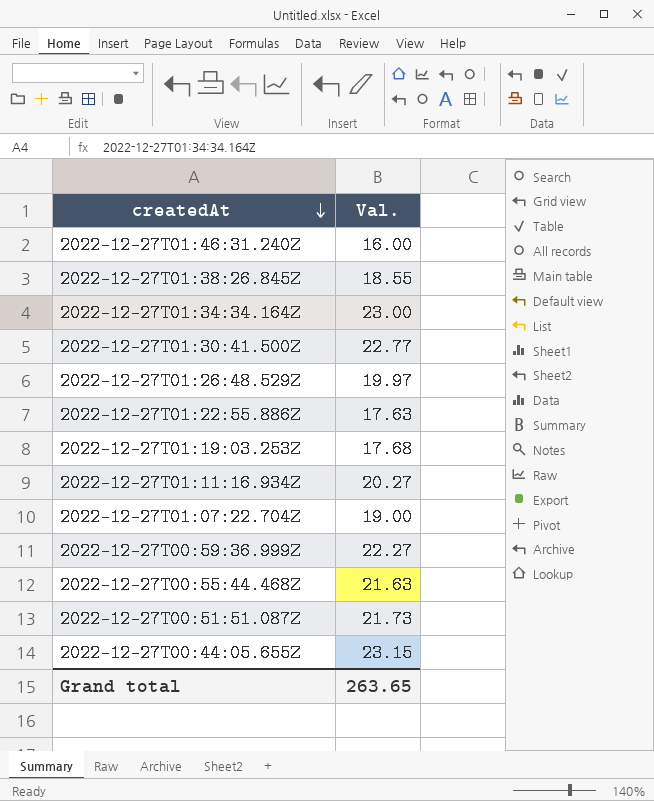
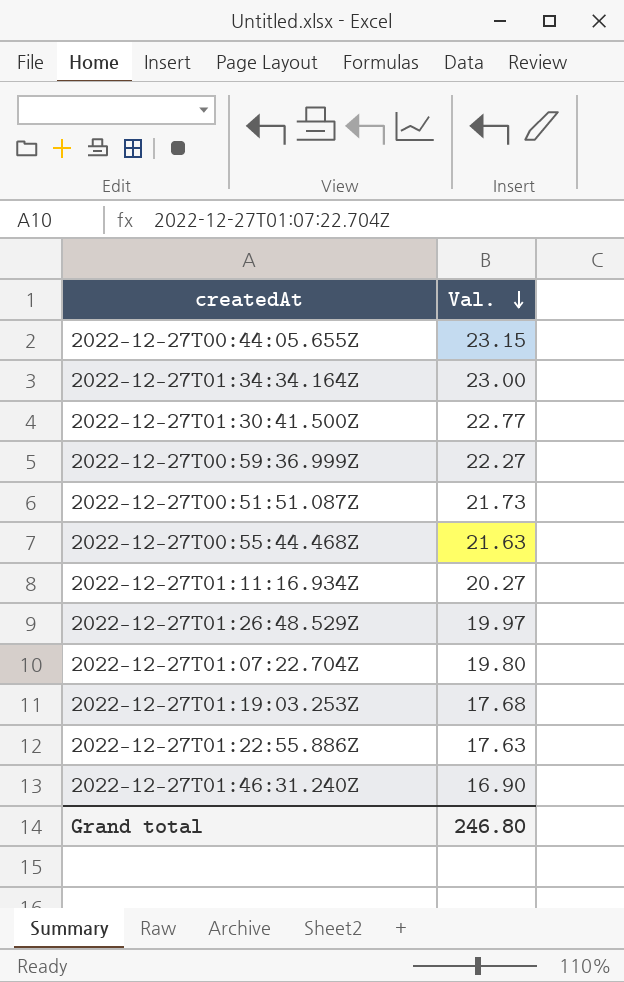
row order: createdAt descending -> Val. descending
row 2022-12-27T01:38:26.845Z: 18.55 -> none
2022-12-27T01:07:22.704Z | Val.: 19.00 -> 19.80
2022-12-27T01:46:31.240Z | Val.: 16.00 -> 16.90
Grand total | Val.: 263.65 -> 246.80

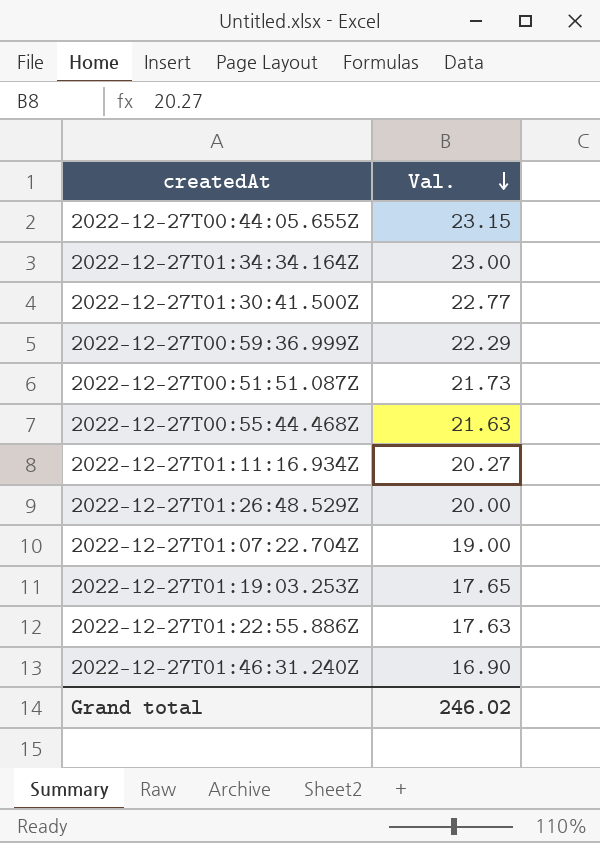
2022-12-27T00:59:36.999Z | Val.: 22.27 -> 22.29
2022-12-27T01:26:48.529Z | Val.: 19.97 -> 20.00
2022-12-27T01:07:22.704Z | Val.: 19.80 -> 19.00
2022-12-27T01:19:03.253Z | Val.: 17.68 -> 17.65
Grand total | Val.: 246.80 -> 246.02

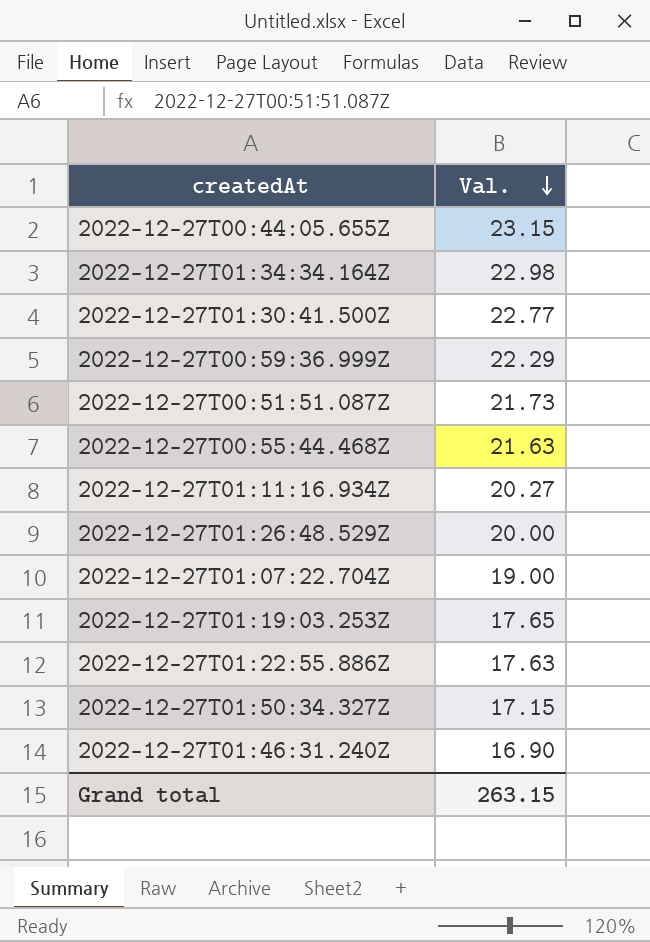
2022-12-27T01:34:34.164Z | Val.: 23.00 -> 22.98
row 2022-12-27T01:50:34.327Z: none -> 17.15
Grand total | Val.: 246.02 -> 263.15

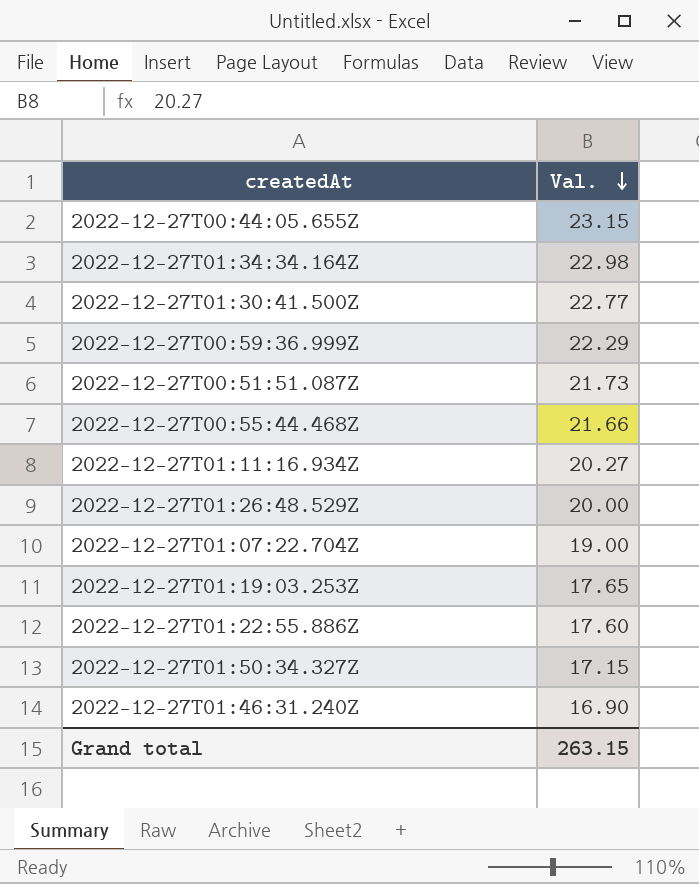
2022-12-27T00:55:44.468Z | Val.: 21.63 -> 21.66
2022-12-27T01:22:55.886Z | Val.: 17.63 -> 17.60

